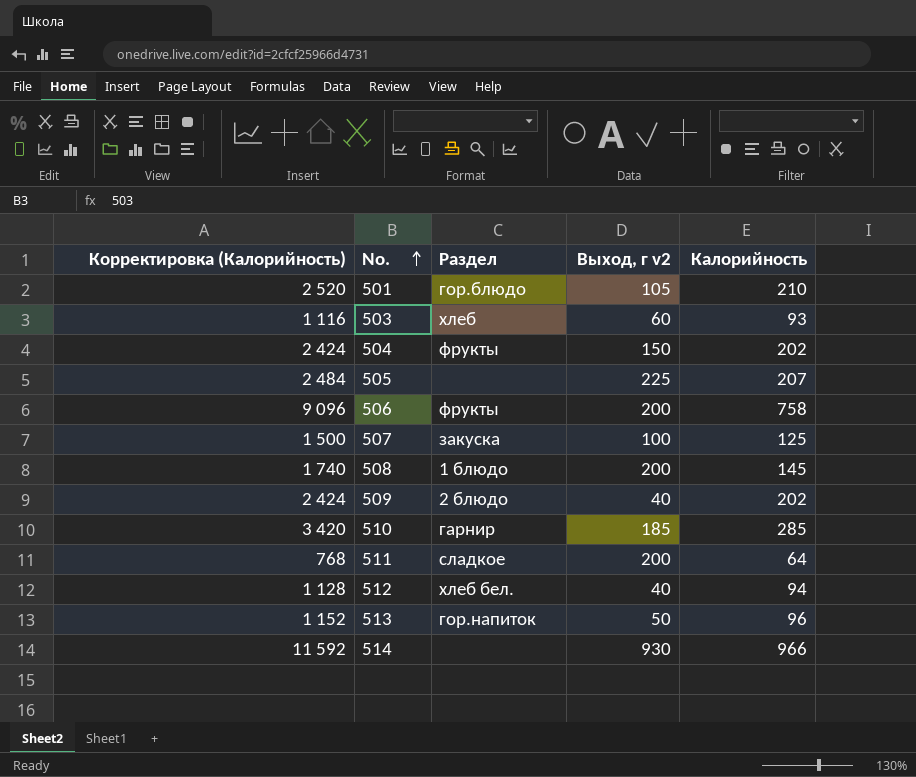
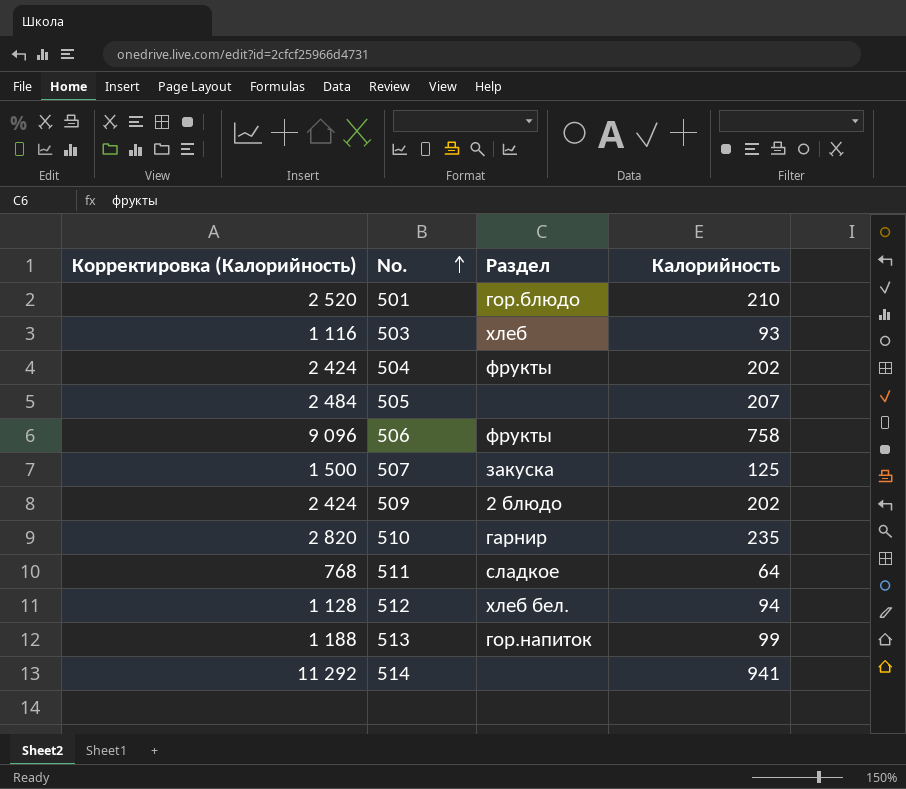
column Выход, г v2 | position: 4 -> none
row 508: 1 740 | 1 блюдо | 200 | 145 -> none
510 | Корректировка (Калорийность): 3 420 -> 2 820
510 | Калорийность: 285 -> 235
513 | Корректировка (Калорийность): 1 152 -> 1 188
513 | Калорийность: 96 -> 99
514 | Корректировка (Калорийность): 11 592 -> 11 292
514 | Калорийность: 966 -> 941

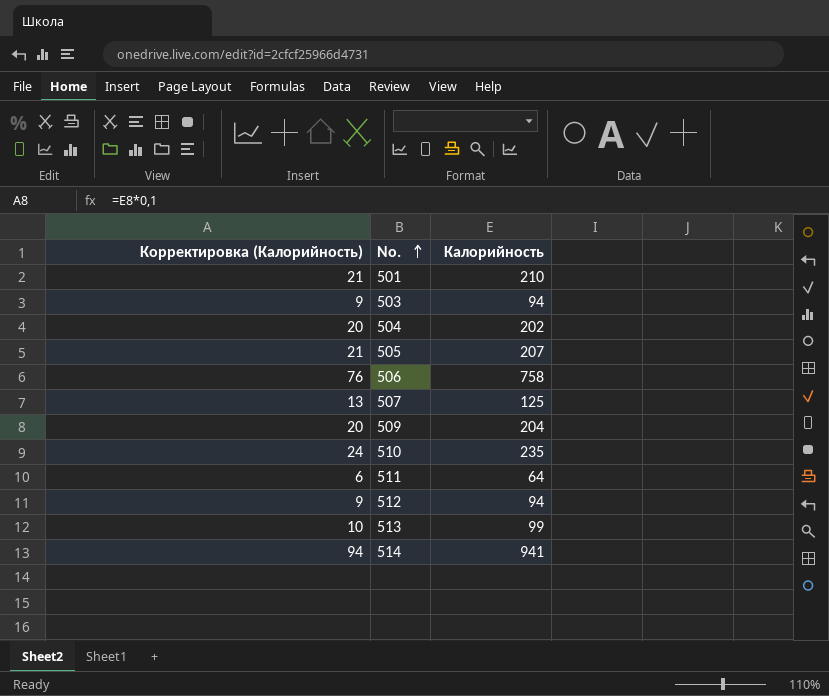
column Раздел | position: 3 -> none
column Корректировка (Калорийность) | formula: [Калорийность] * 12 -> [Калорийность] * 0,1
503 | Калорийность: 93 -> 94
509 | Калорийность: 202 -> 204

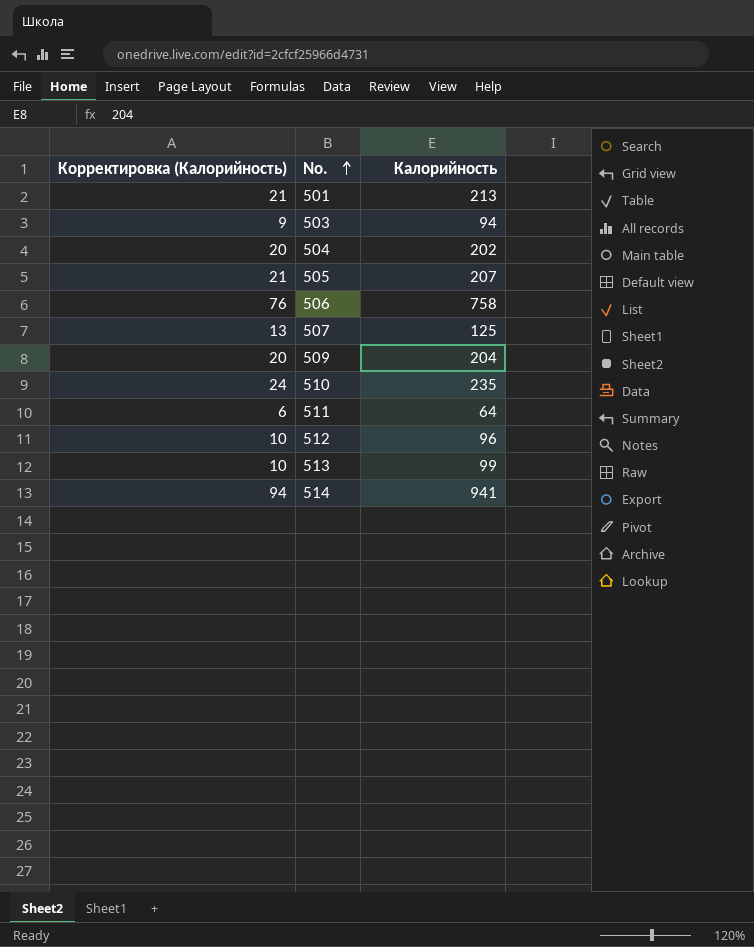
501 | Калорийность: 210 -> 213
512 | Корректировка (Калорийность): 9 -> 10
512 | Калорийность: 94 -> 96

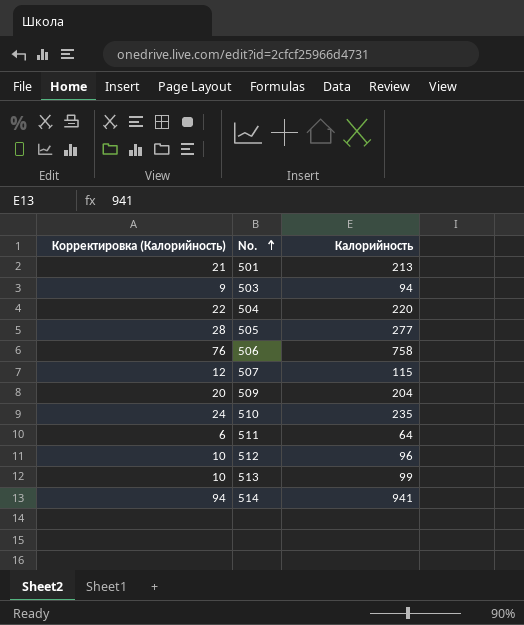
504 | Корректировка (Калорийность): 20 -> 22
504 | Калорийность: 202 -> 220
505 | Корректировка (Калорийность): 21 -> 28
505 | Калорийность: 207 -> 277
507 | Корректировка (Калорийность): 13 -> 12
507 | Калорийность: 125 -> 115

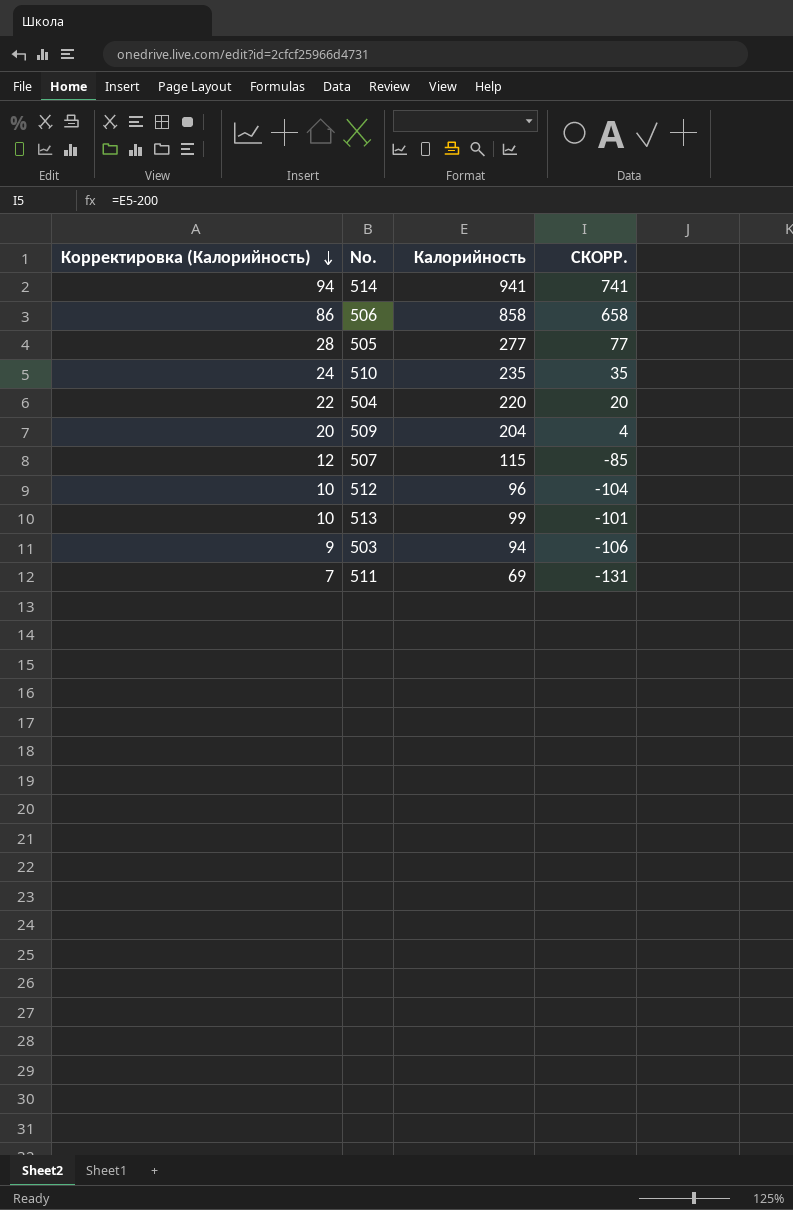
row order: No. ascending -> Корректировка (Калорийность) descending
column СКОРР. | formula: none -> [Калорийность] - 200
row 501: 21 | 213 -> none
506 | Корректировка (Калорийность): 76 -> 86
506 | Калорийность: 758 -> 858
511 | Корректировка (Калорийность): 6 -> 7
511 | Калорийность: 64 -> 69

